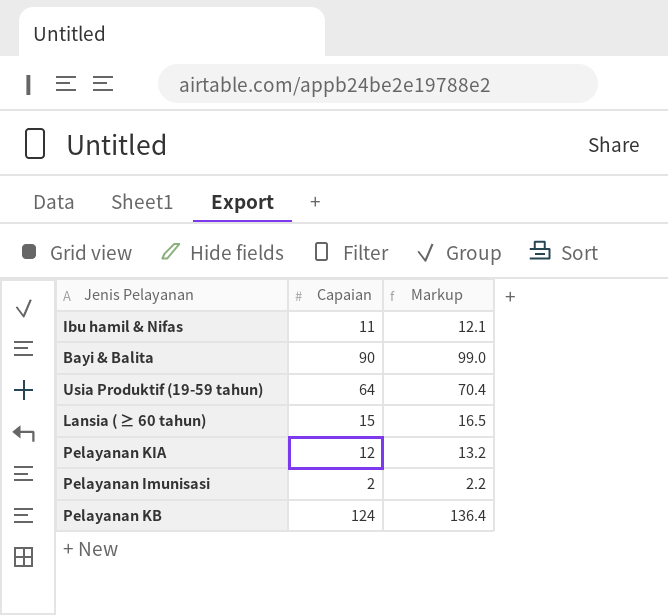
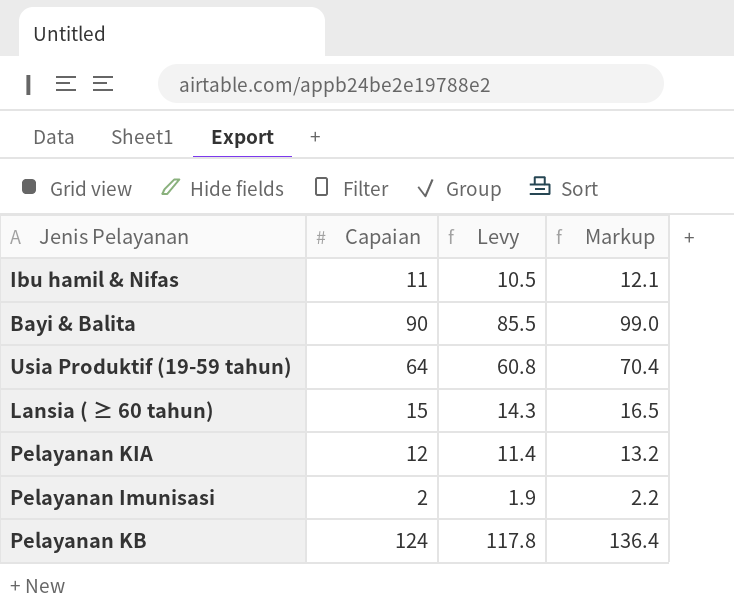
column Levy | formula: none -> [Capaian] * 0.95

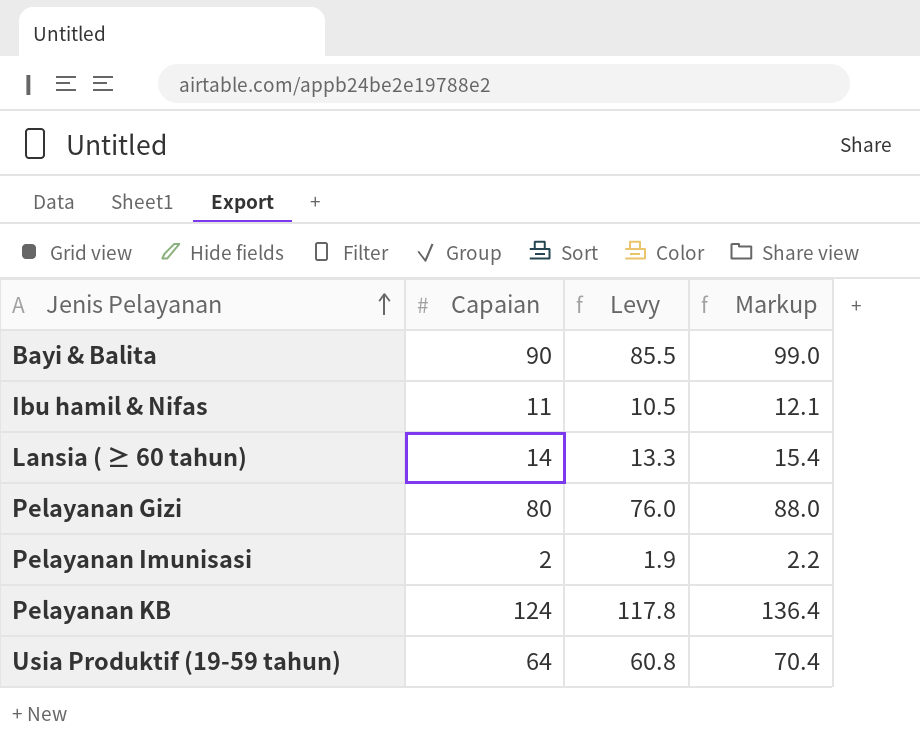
row order: none -> Jenis Pelayanan ascending
row Pelayanan KIA: 12 | 11.4 | 13.2 -> none
Lansia ( ≥ 60 tahun) | Capaian: 15 -> 14
Lansia ( ≥ 60 tahun) | Levy: 14.3 -> 13.3
Lansia ( ≥ 60 tahun) | Markup: 16.5 -> 15.4
row Pelayanan Gizi: none -> 80 | 76.0 | 88.0

